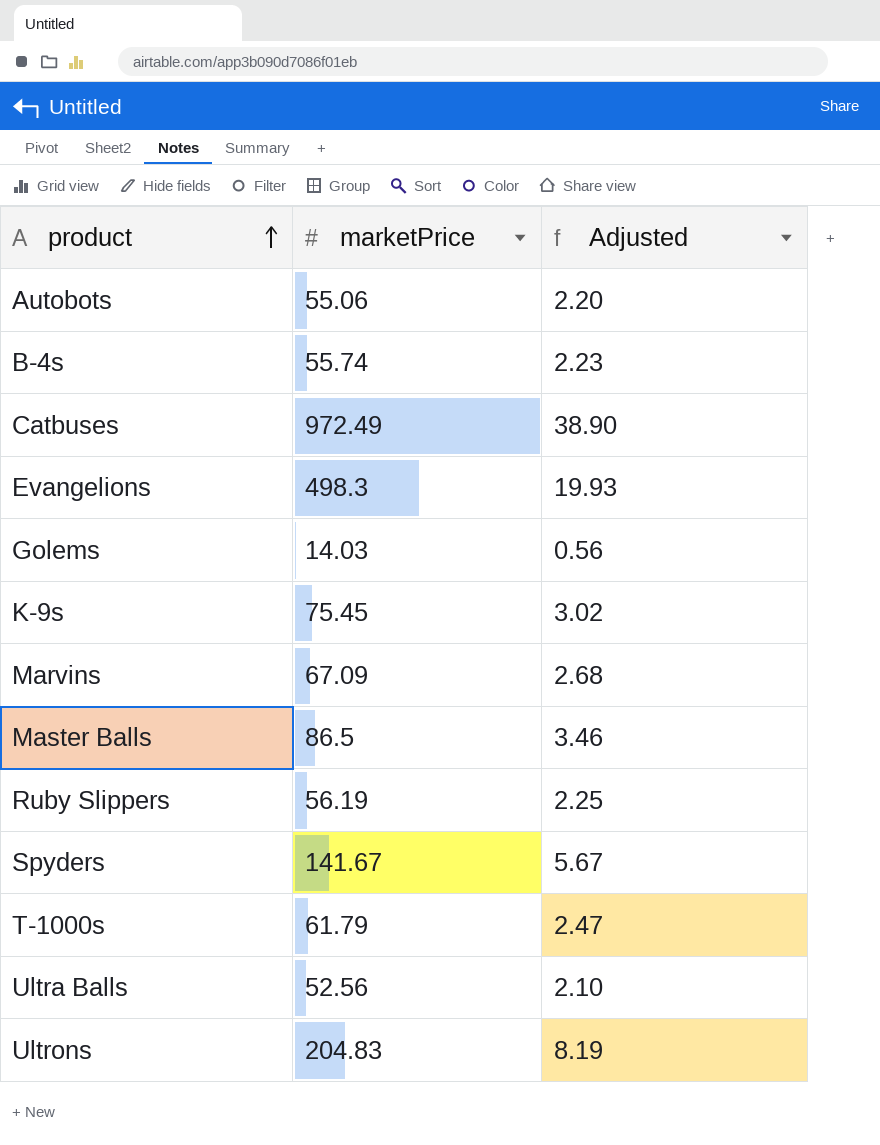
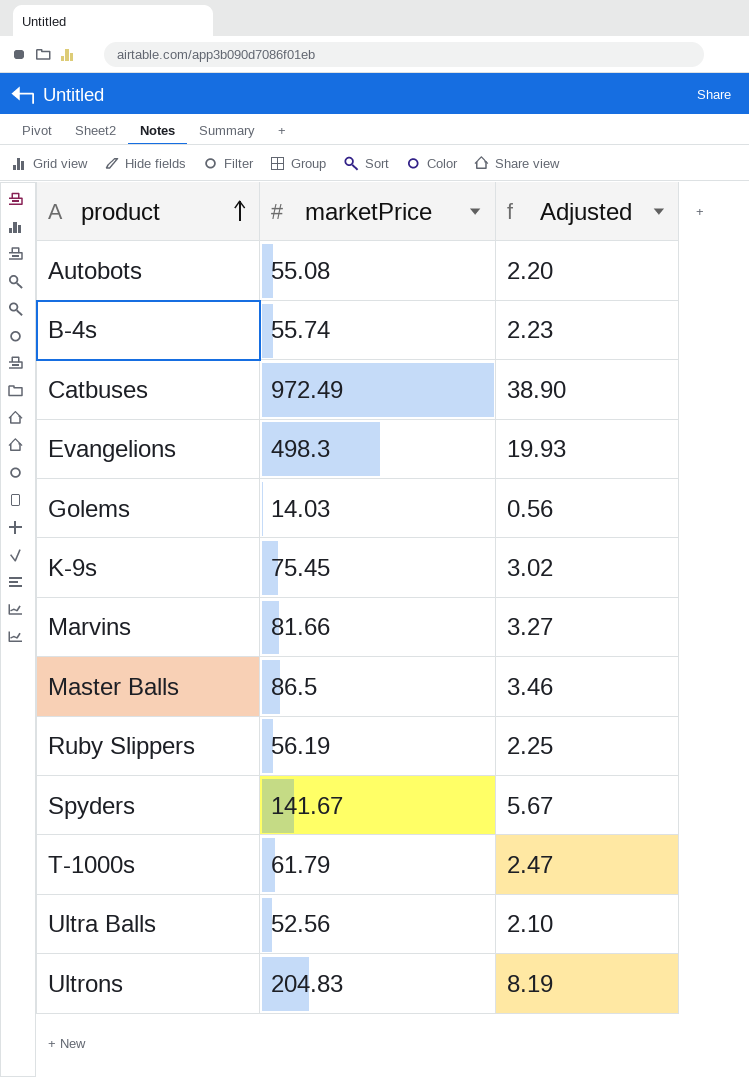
Autobots | marketPrice: 55.06 -> 55.08
Marvins | marketPrice: 67.09 -> 81.66
Marvins | Adjusted: 2.68 -> 3.27

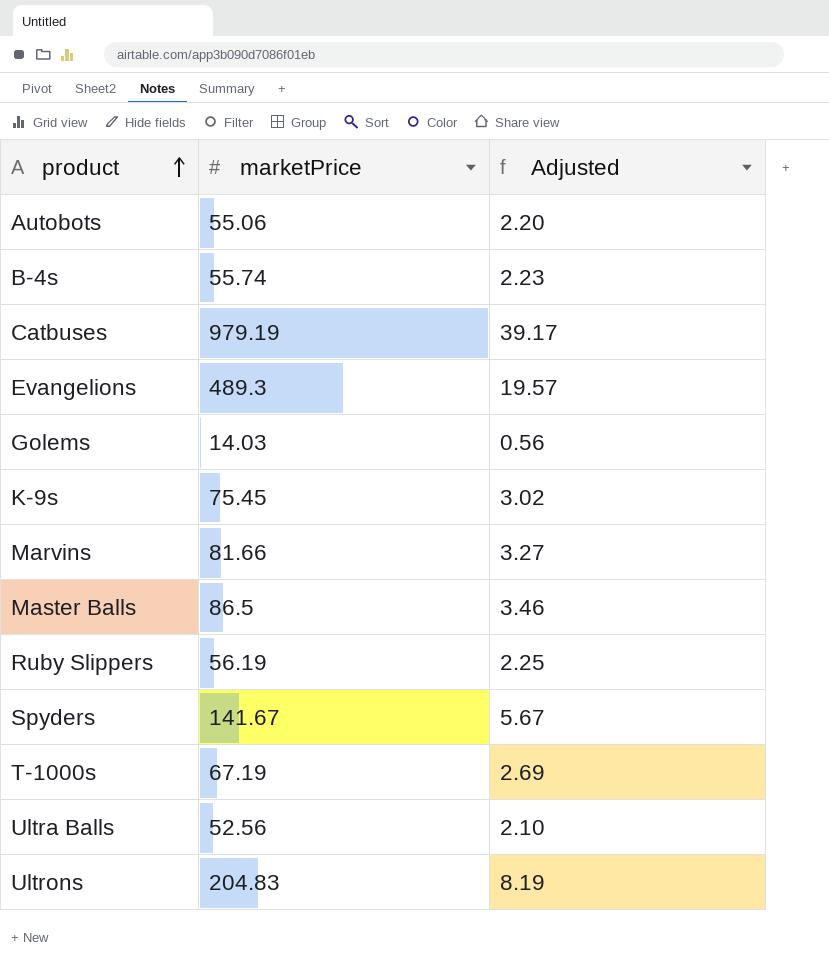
Autobots | marketPrice: 55.08 -> 55.06
Catbuses | marketPrice: 972.49 -> 979.19
Catbuses | Adjusted: 38.90 -> 39.17
Evangelions | marketPrice: 498.3 -> 489.3
Evangelions | Adjusted: 19.93 -> 19.57
T-1000s | marketPrice: 61.79 -> 67.19
T-1000s | Adjusted: 2.47 -> 2.69

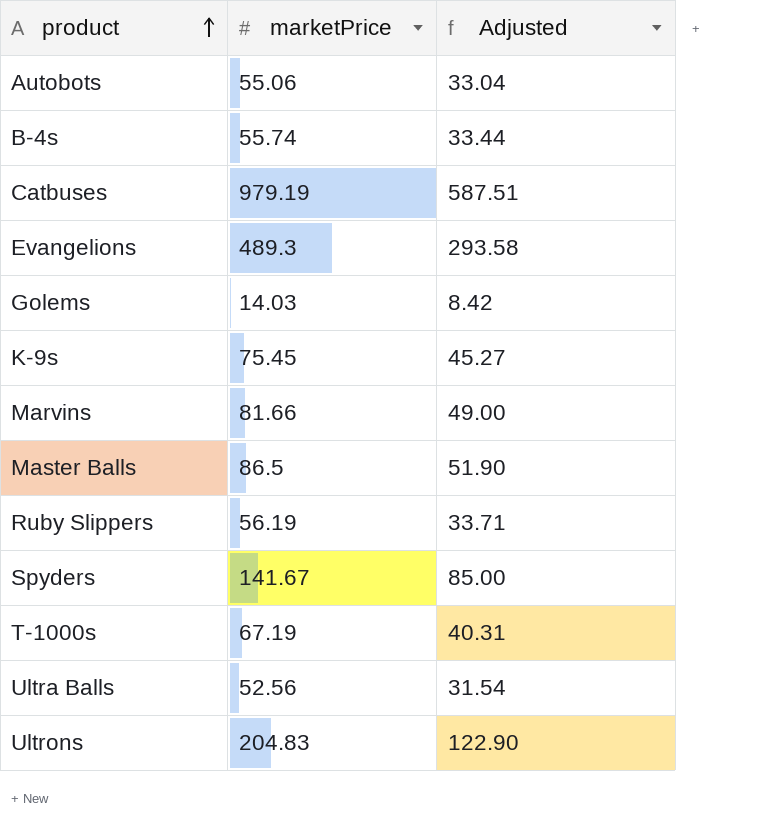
column Adjusted | formula: [marketPrice] * 0.04 -> [marketPrice] * 0.6

